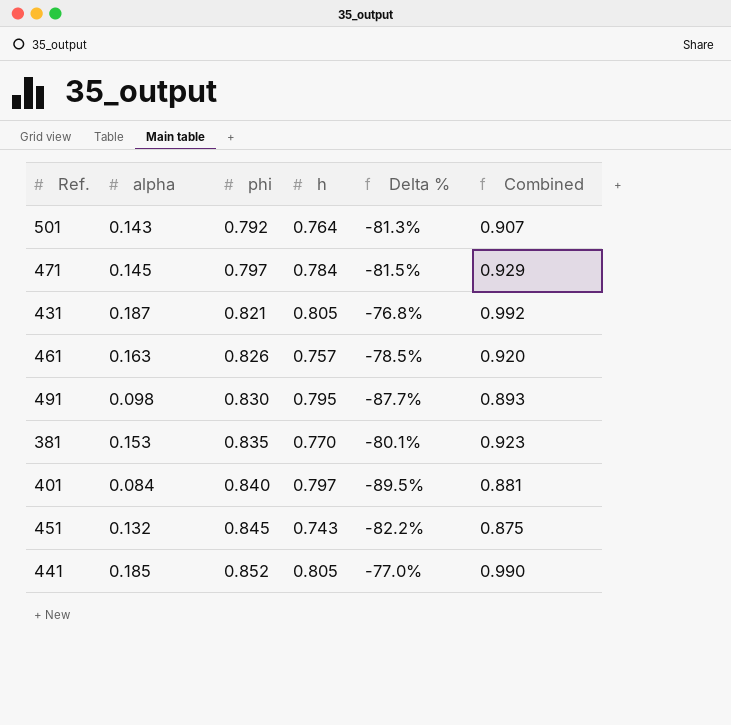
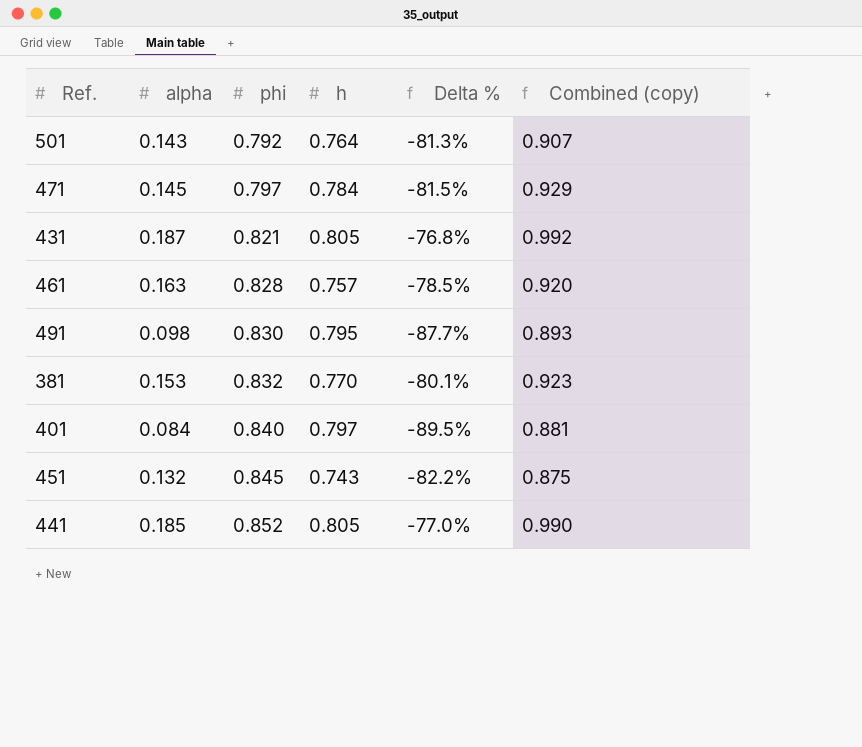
column name: Combined -> Combined (copy)
461 | phi: 0.826 -> 0.828
381 | phi: 0.835 -> 0.832

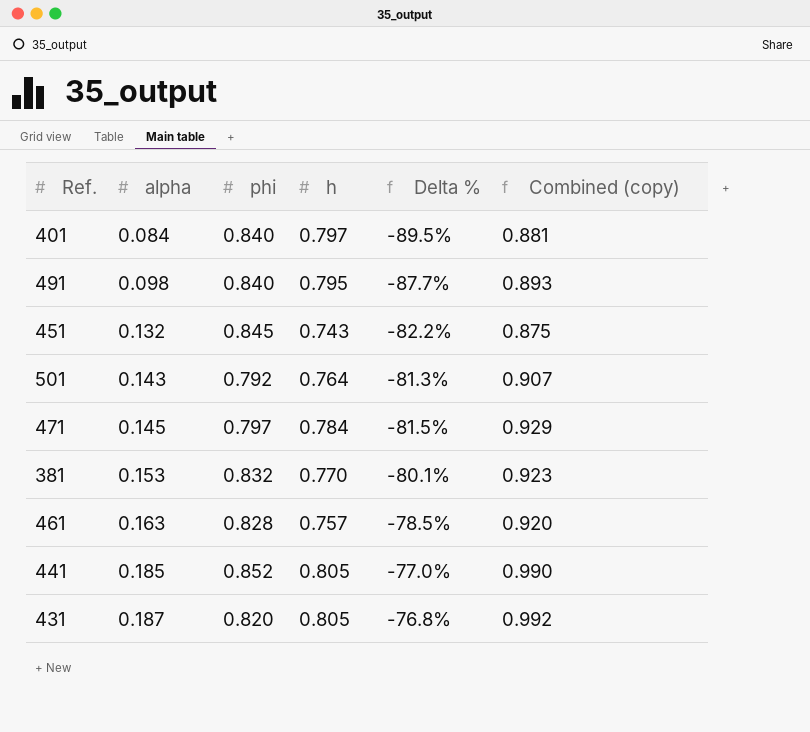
row order: phi ascending -> alpha ascending
491 | phi: 0.830 -> 0.840
431 | phi: 0.821 -> 0.820

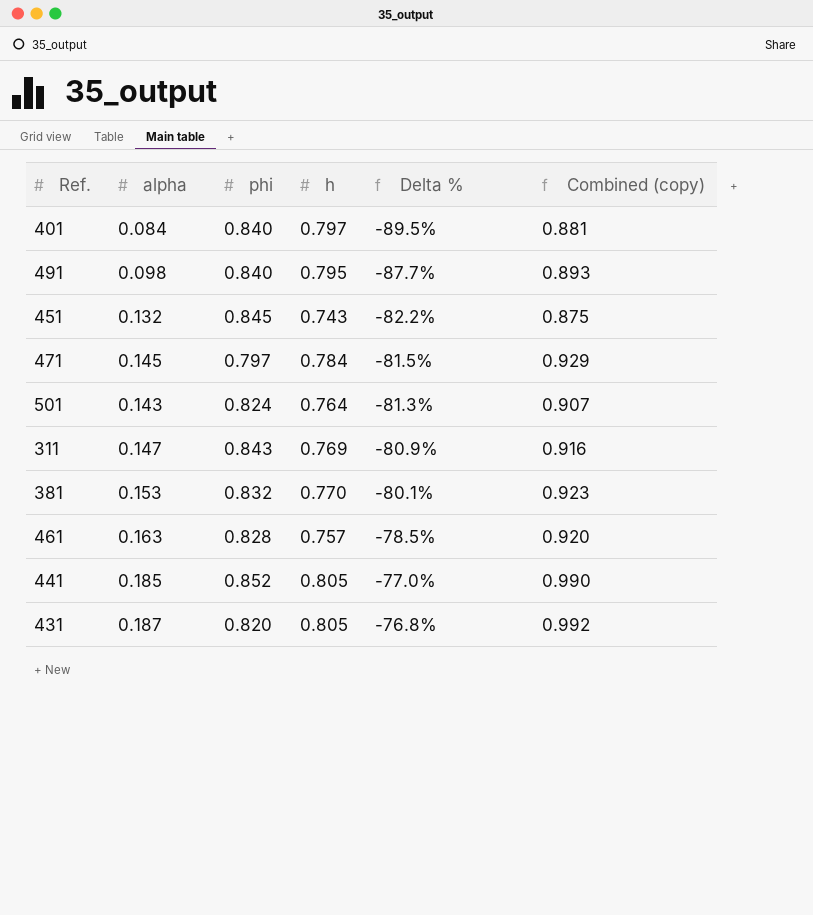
row order: alpha ascending -> Delta % ascending
501 | phi: 0.792 -> 0.824
row 311: none -> 0.147 | 0.843 | 0.769 | -80.9% | 0.916

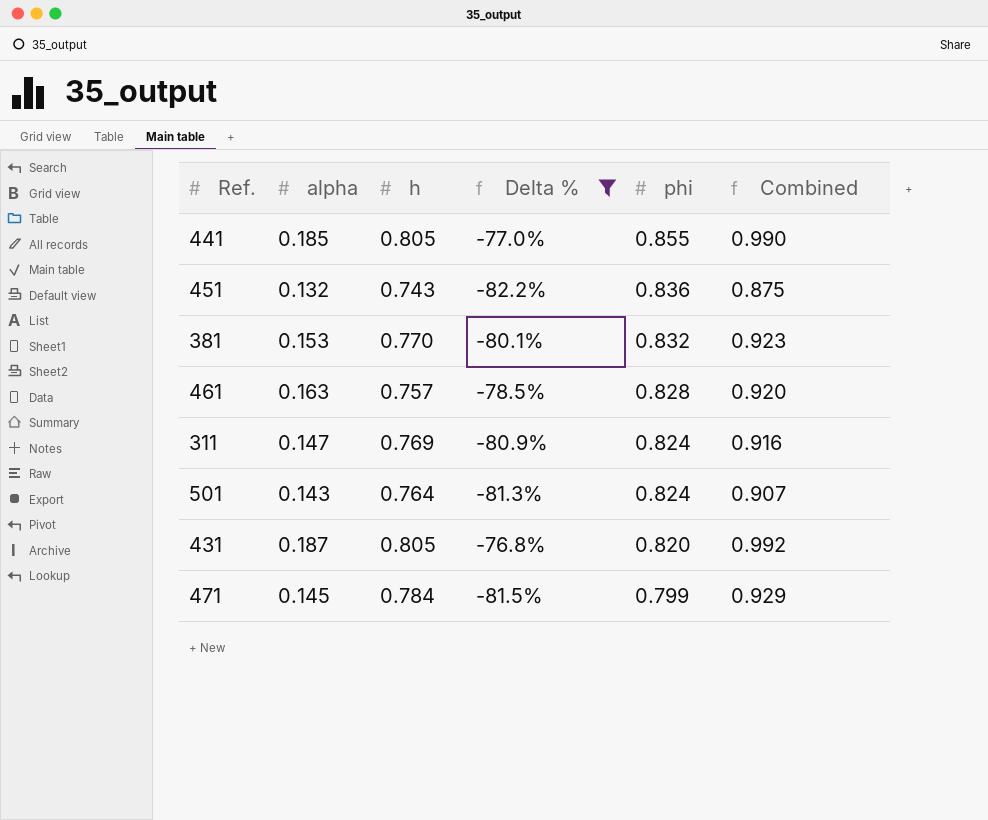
filter: none -> Delta % >= -82.2%
row order: Delta % ascending -> phi descending
column phi | position: 3 -> 5
column name: Combined (copy) -> Combined
441 | phi: 0.852 -> 0.855
451 | phi: 0.845 -> 0.836
311 | phi: 0.843 -> 0.824
471 | phi: 0.797 -> 0.799

